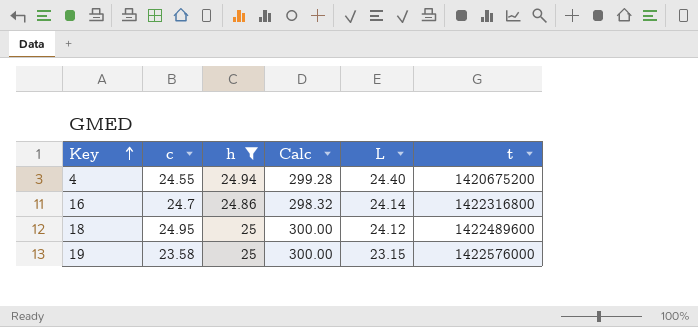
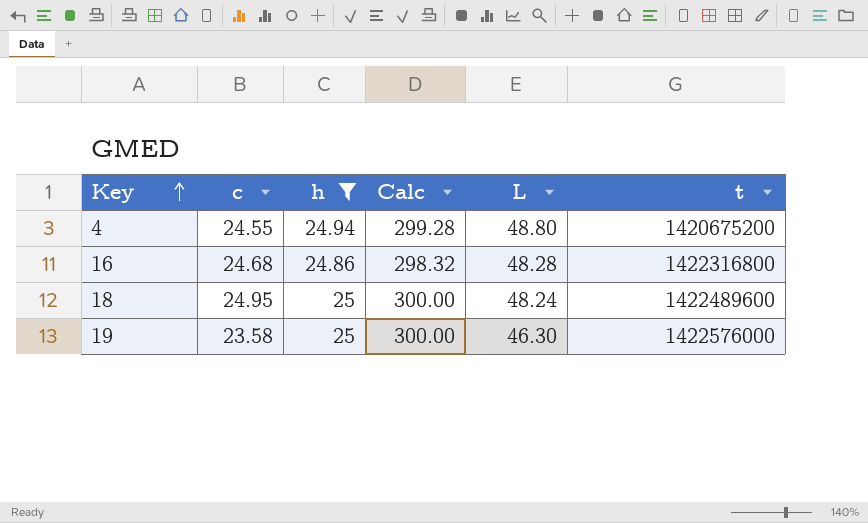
4 | L: 24.40 -> 48.80
16 | c: 24.7 -> 24.68
16 | L: 24.14 -> 48.28
18 | L: 24.12 -> 48.24
19 | L: 23.15 -> 46.30

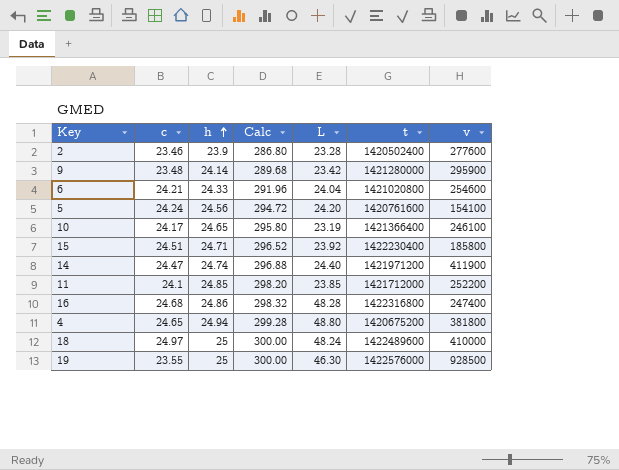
filter: h >= 24.86 -> none
row order: Key ascending -> h ascending
column v | position: none -> 7
4 | c: 24.55 -> 24.65
18 | c: 24.95 -> 24.97
19 | c: 23.58 -> 23.55

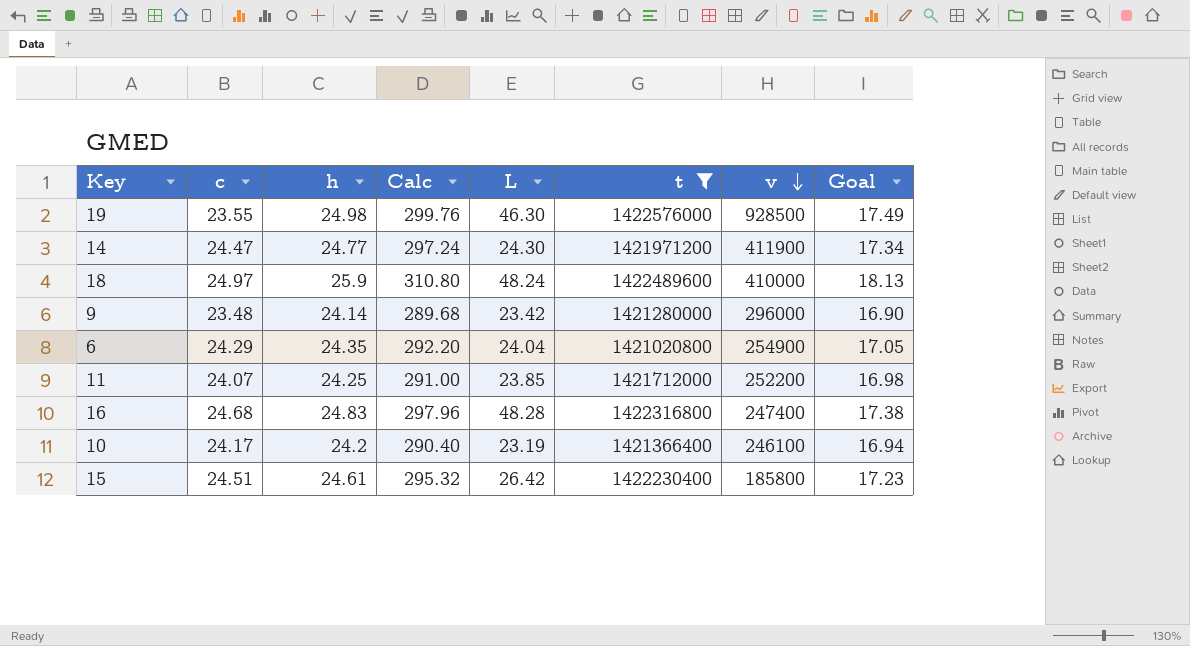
filter: none -> t >= 1421020800
row order: h ascending -> v descending
column Goal | formula: none -> [h] * 0.7
19 | h: 25 -> 24.98
19 | Calc: 300.00 -> 299.76
14 | h: 24.74 -> 24.77
14 | Calc: 296.88 -> 297.24
14 | L: 24.40 -> 24.30
18 | h: 25 -> 25.9
18 | Calc: 300.00 -> 310.80
9 | v: 295900 -> 296000
6 | c: 24.21 -> 24.29
6 | h: 24.33 -> 24.35
6 | Calc: 291.96 -> 292.20
6 | v: 254600 -> 254900
11 | c: 24.1 -> 24.07
11 | h: 24.85 -> 24.25
11 | Calc: 298.20 -> 291.00
16 | h: 24.86 -> 24.83
16 | Calc: 298.32 -> 297.96
10 | h: 24.65 -> 24.2
10 | Calc: 295.80 -> 290.40
15 | h: 24.71 -> 24.61
15 | Calc: 296.52 -> 295.32
15 | L: 23.92 -> 26.42

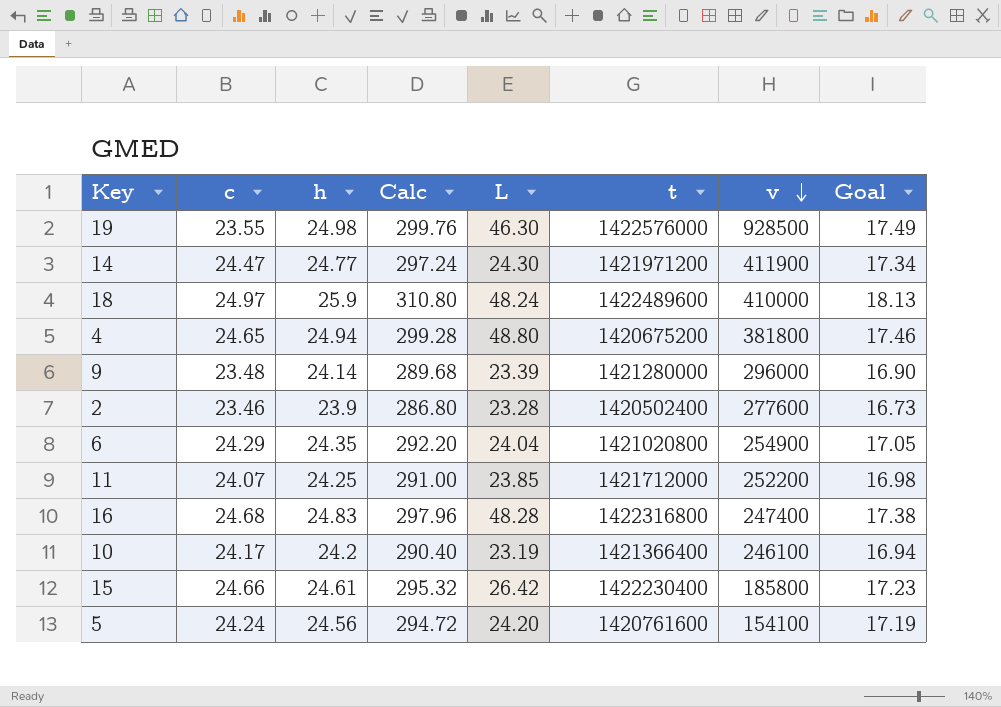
filter: t >= 1421020800 -> none
9 | L: 23.42 -> 23.39
15 | c: 24.51 -> 24.66

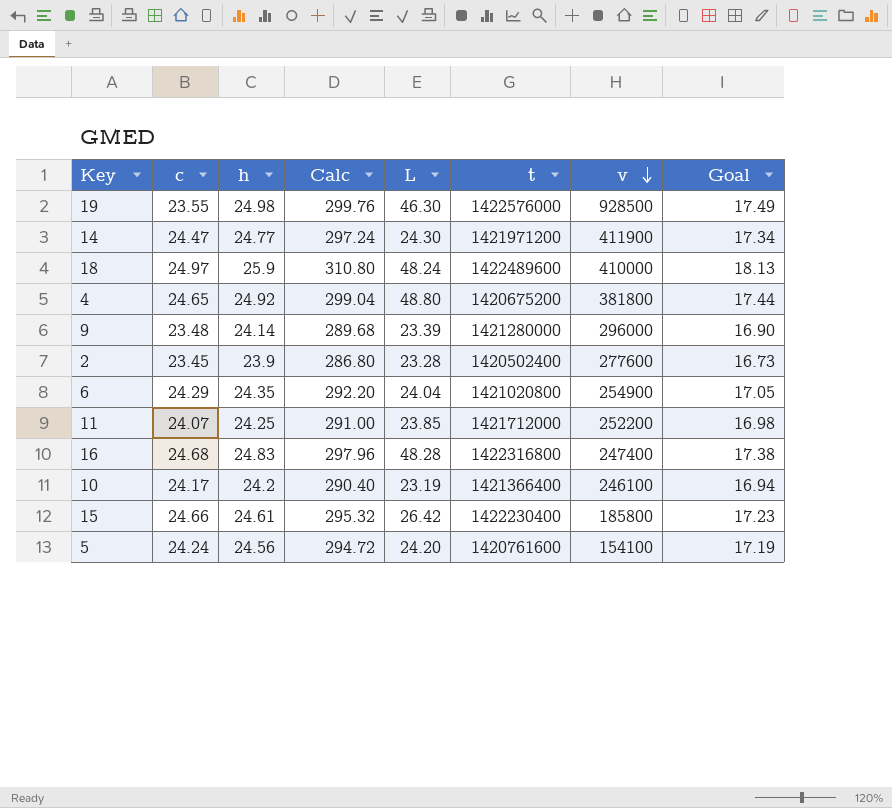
4 | h: 24.94 -> 24.92
4 | Calc: 299.28 -> 299.04
4 | Goal: 17.46 -> 17.44
2 | c: 23.46 -> 23.45

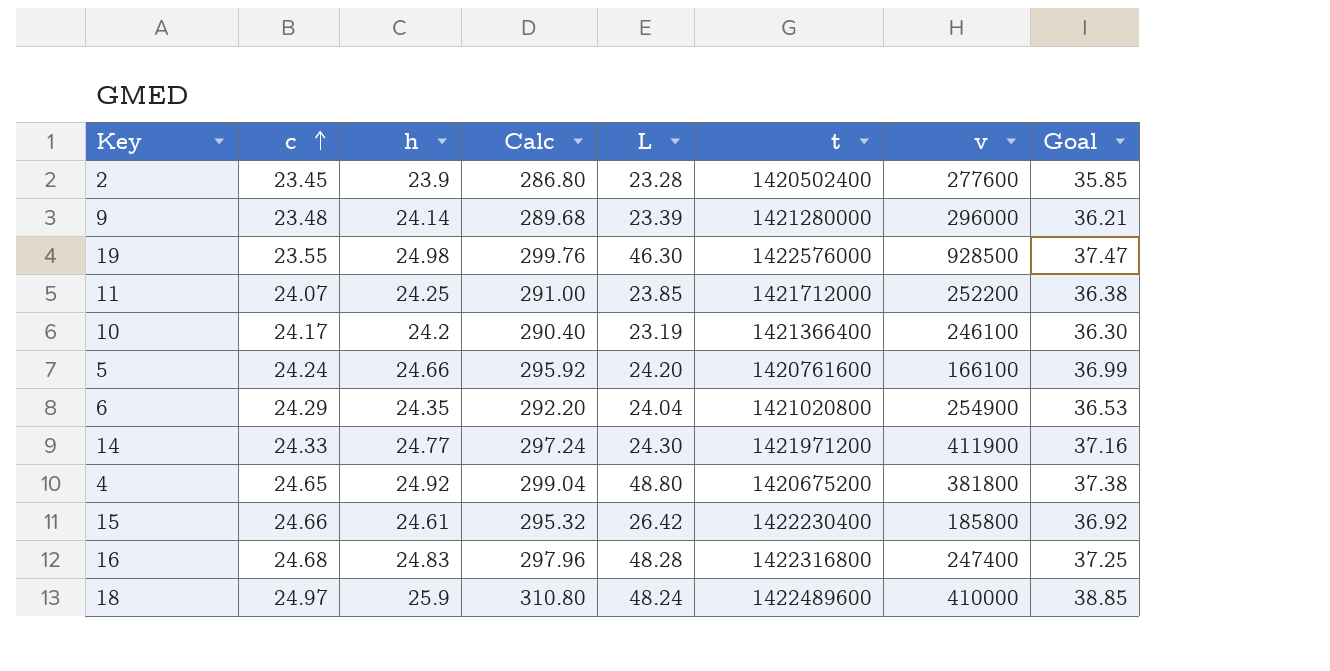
row order: v descending -> c ascending
column Goal | formula: [h] * 0.7 -> [h] * 1.5
5 | h: 24.56 -> 24.66
5 | Calc: 294.72 -> 295.92
5 | v: 154100 -> 166100
14 | c: 24.47 -> 24.33

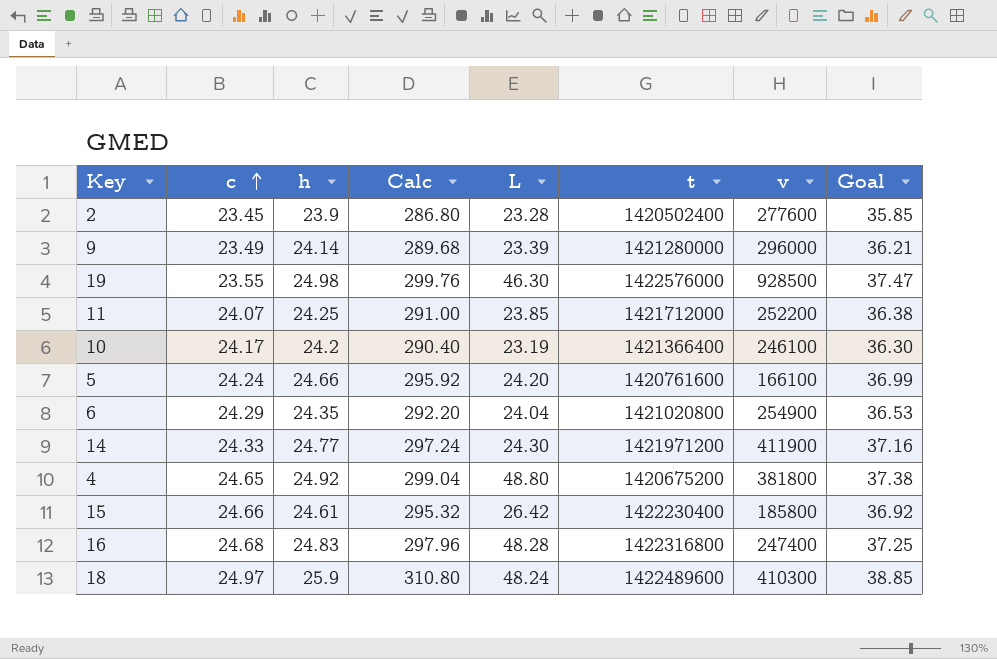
9 | c: 23.48 -> 23.49
18 | v: 410000 -> 410300

